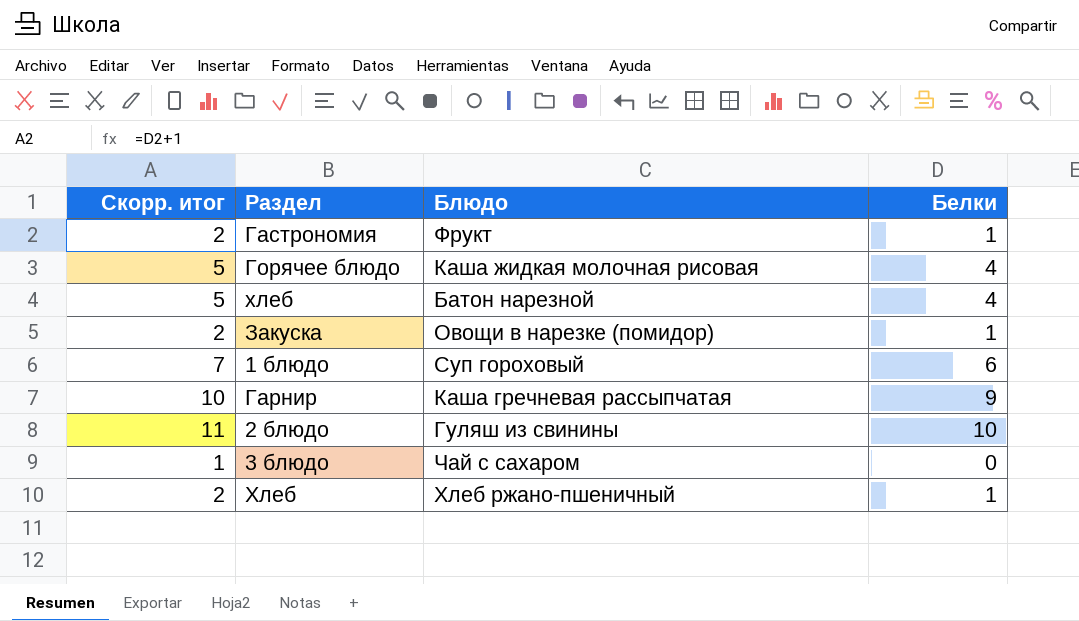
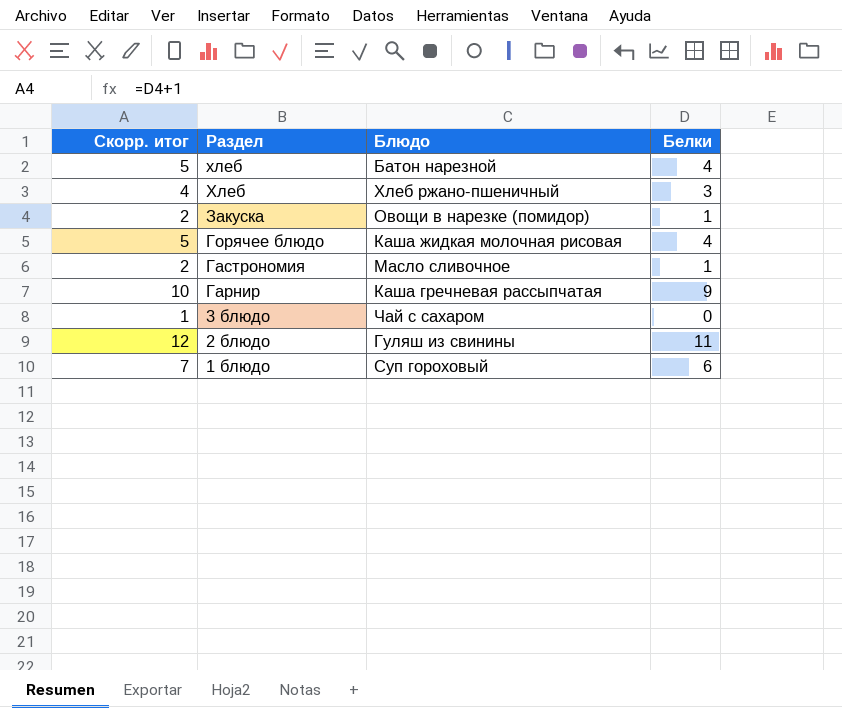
row order: none -> Раздел descending
Хлеб | Скорр. итог: 2 -> 4
Хлеб | Белки: 1 -> 3
Гастрономия | Блюдо: Фрукт -> Масло сливочное
2 блюдо | Скорр. итог: 11 -> 12
2 блюдо | Белки: 10 -> 11

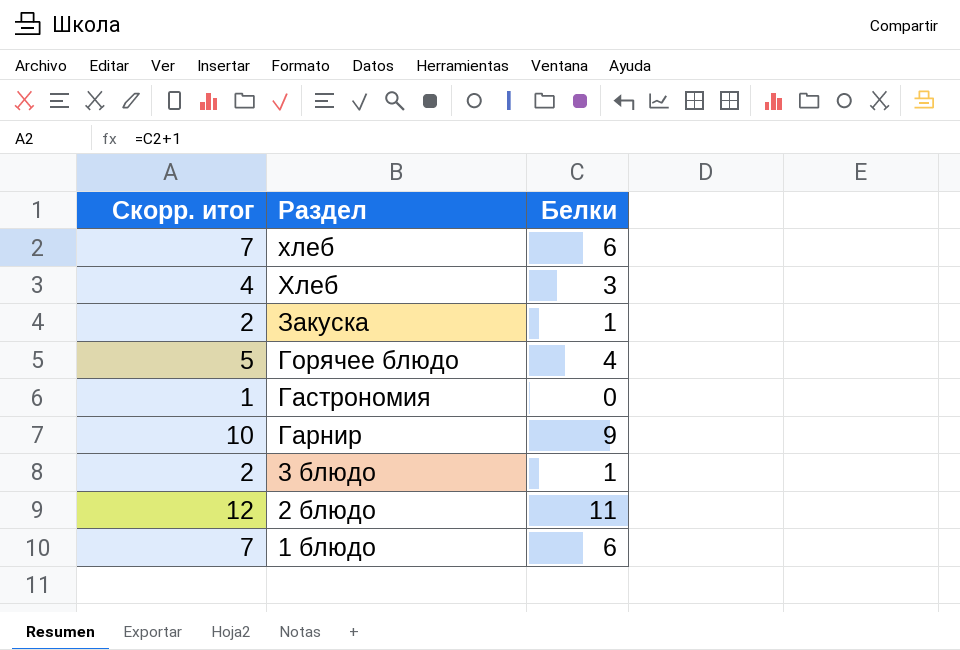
column Блюдо | position: 3 -> none
хлеб | Скорр. итог: 5 -> 7
хлеб | Белки: 4 -> 6
Гастрономия | Скорр. итог: 2 -> 1
Гастрономия | Белки: 1 -> 0
3 блюдо | Скорр. итог: 1 -> 2
3 блюдо | Белки: 0 -> 1

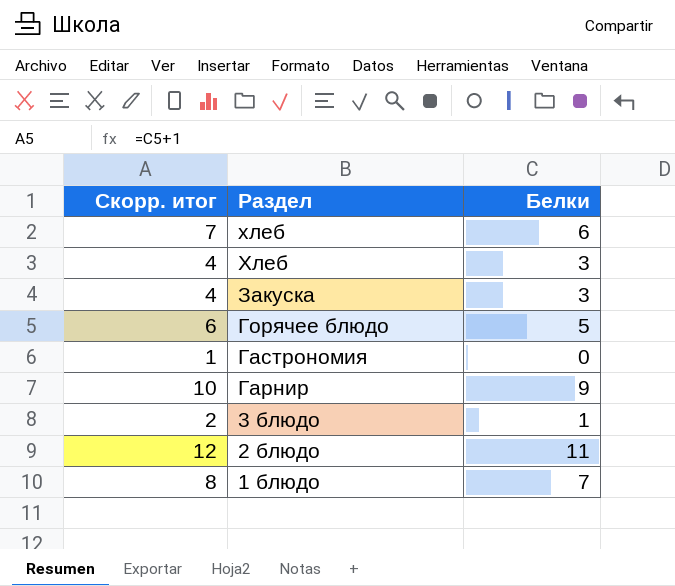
Закуска | Скорр. итог: 2 -> 4
Закуска | Белки: 1 -> 3
Горячее блюдо | Скорр. итог: 5 -> 6
Горячее блюдо | Белки: 4 -> 5
1 блюдо | Скорр. итог: 7 -> 8
1 блюдо | Белки: 6 -> 7

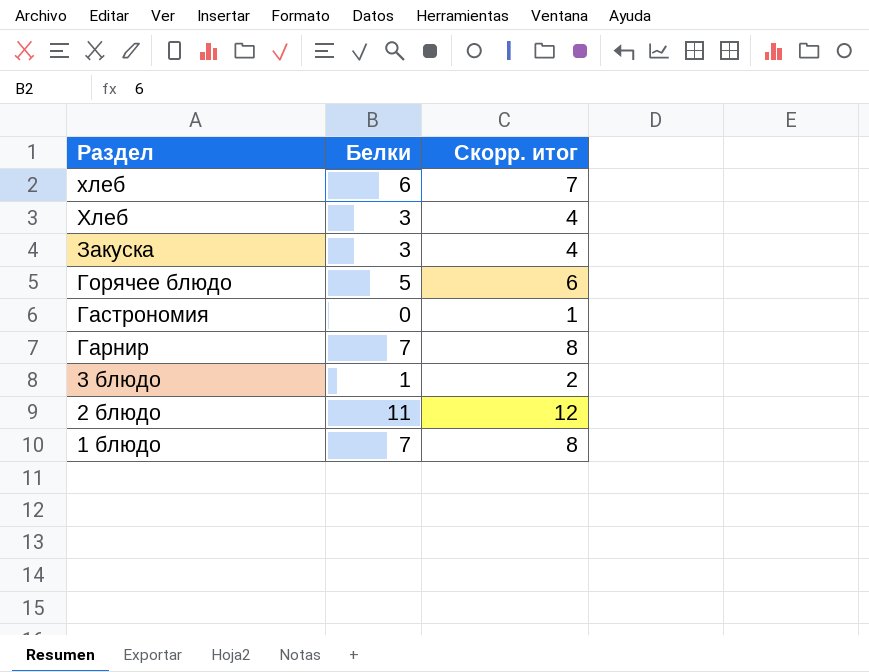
column Скорр. итог | position: 1 -> 3
Гарнир | Белки: 9 -> 7
Гарнир | Скорр. итог: 10 -> 8

